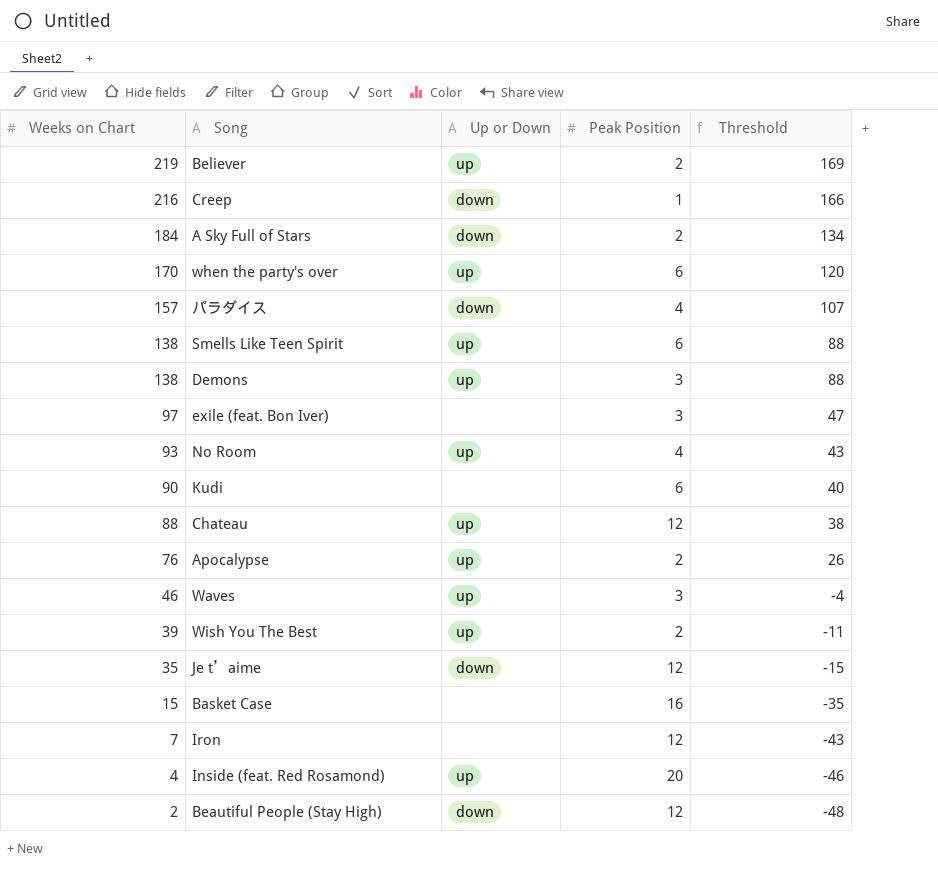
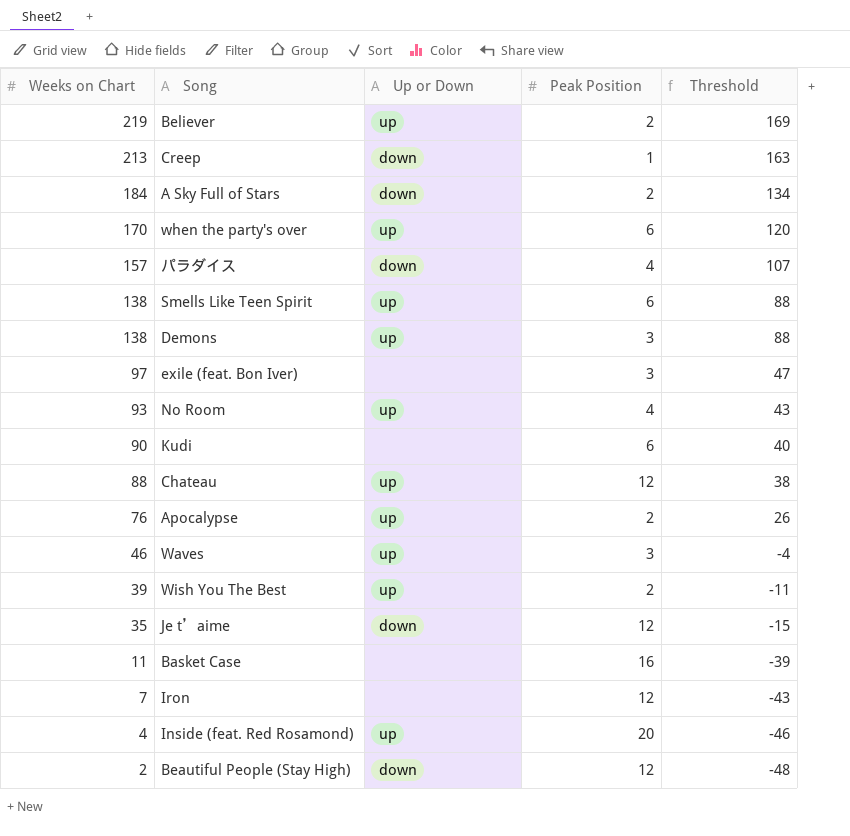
Creep | Weeks on Chart: 216 -> 213
Creep | Threshold: 166 -> 163
Basket Case | Weeks on Chart: 15 -> 11
Basket Case | Threshold: -35 -> -39

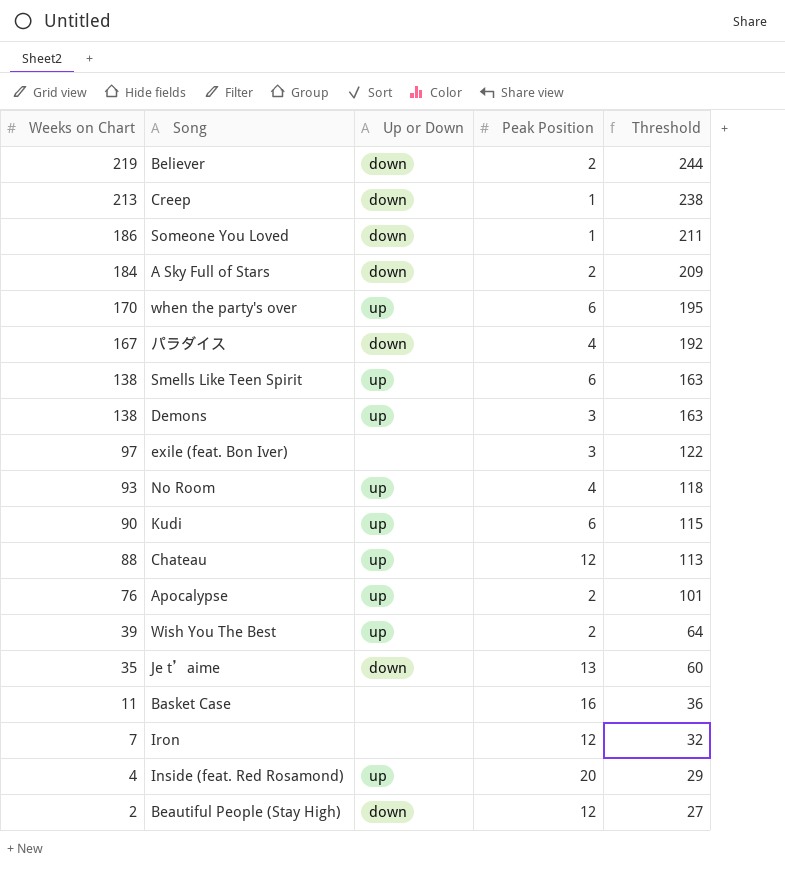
column Threshold | formula: [Weeks on Chart] - 50 -> [Weeks on Chart] + 25
row Waves: 46 | up | 3 | -4 -> none
Believer | Up or Down: up -> down
row Someone You Loved: none -> 186 | down | 1 | 211
パラダイス | Weeks on Chart: 157 -> 167
Kudi | Up or Down: none -> up
Je t’aime | Peak Position: 12 -> 13

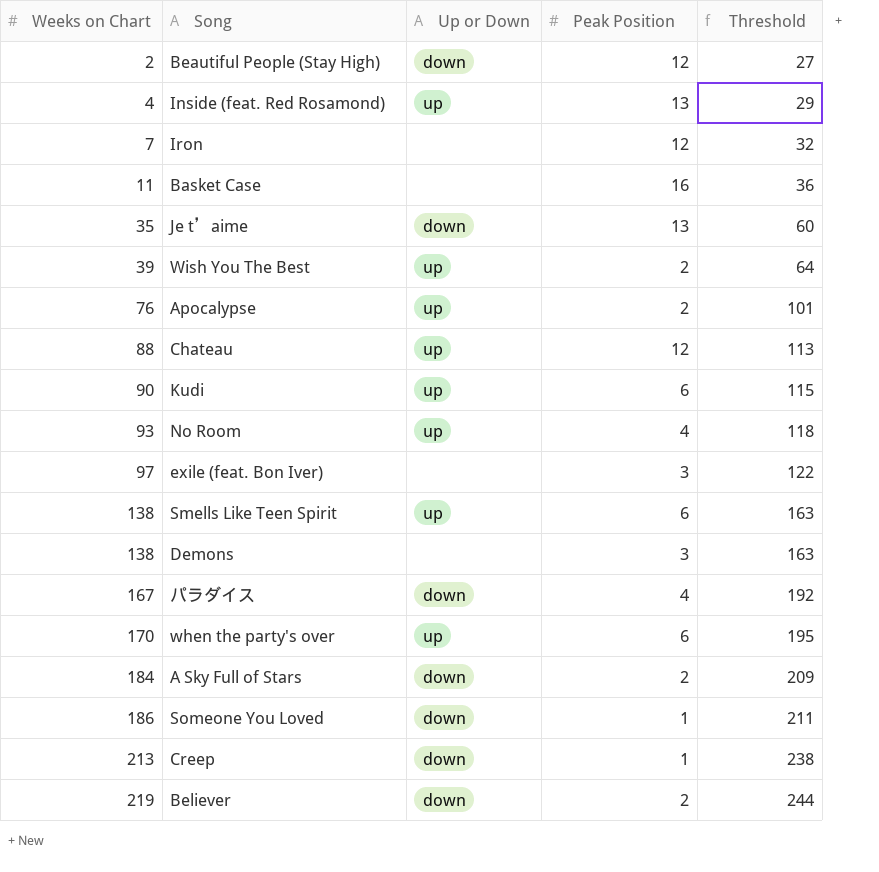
row order: Weeks on Chart descending -> Weeks on Chart ascending
Inside (feat. Red Rosamond) | Peak Position: 20 -> 13
Demons | Up or Down: up -> none

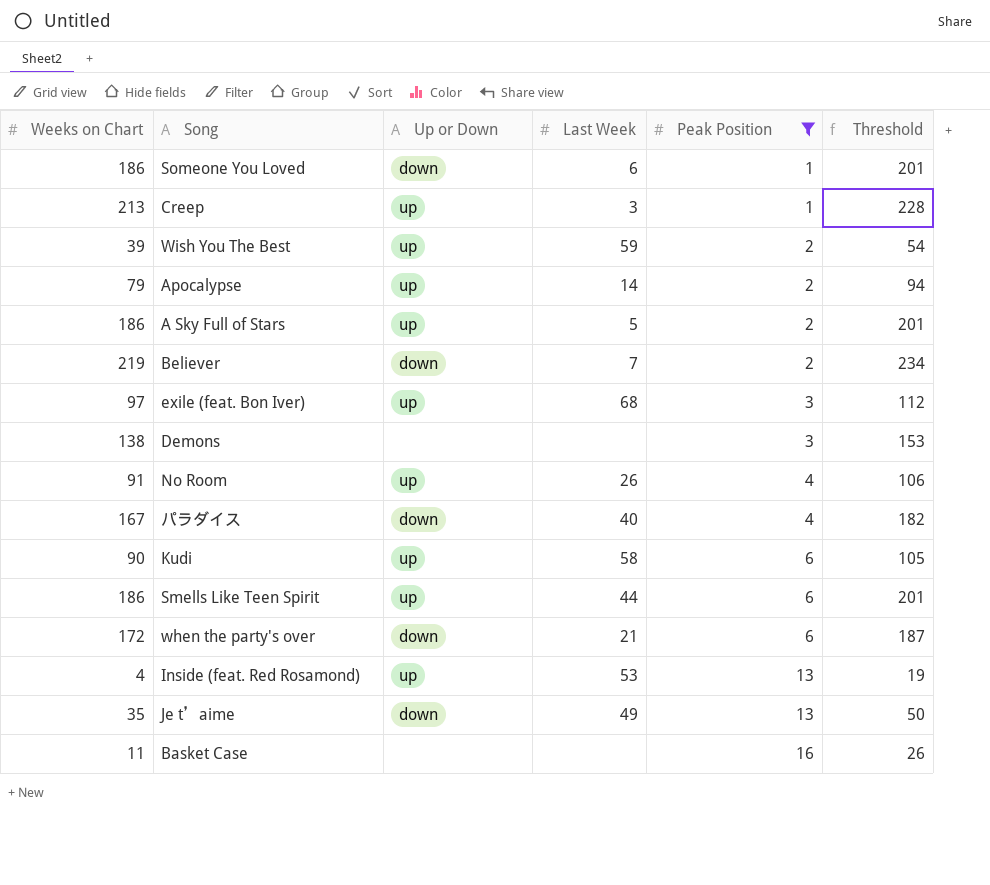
filter: none -> Peak Position != 12
row order: Weeks on Chart ascending -> Peak Position ascending
column Last Week | position: none -> 4
column Threshold | formula: [Weeks on Chart] + 25 -> [Weeks on Chart] + 15
Creep | Up or Down: down -> up
Apocalypse | Weeks on Chart: 76 -> 79
A Sky Full of Stars | Weeks on Chart: 184 -> 186
A Sky Full of Stars | Up or Down: down -> up
exile (feat. Bon Iver) | Up or Down: none -> up
No Room | Weeks on Chart: 93 -> 91
Smells Like Teen Spirit | Weeks on Chart: 138 -> 186
when the party's over | Weeks on Chart: 170 -> 172
when the party's over | Up or Down: up -> down

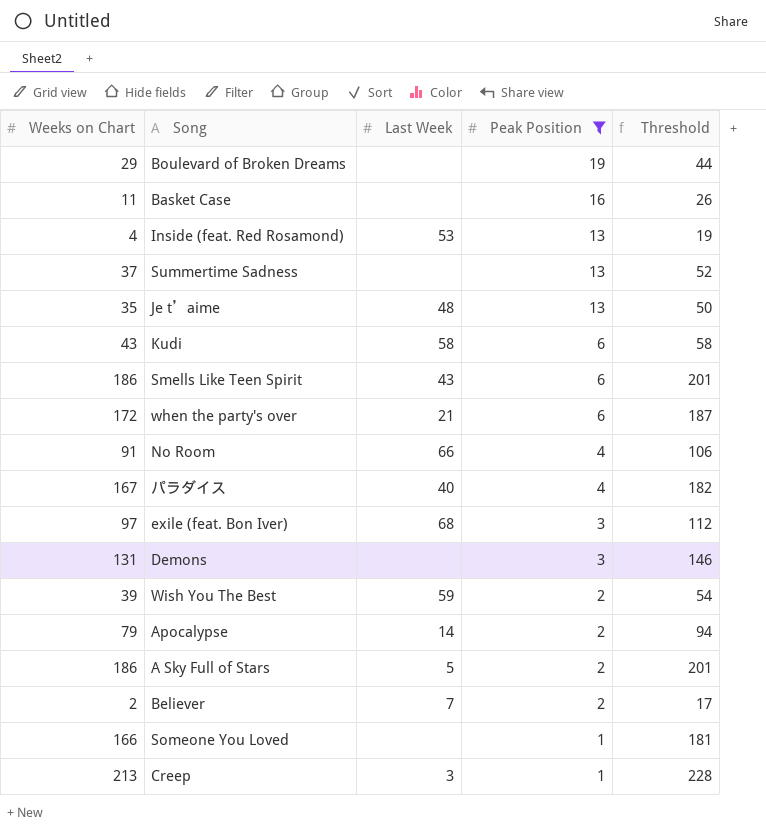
row order: Peak Position ascending -> Peak Position descending
column Up or Down | position: 3 -> none
row Boulevard of Broken Dreams: none -> 29 | none | 19 | 44
row Summertime Sadness: none -> 37 | none | 13 | 52
Je t’aime | Last Week: 49 -> 48
Kudi | Weeks on Chart: 90 -> 43
Kudi | Threshold: 105 -> 58
Smells Like Teen Spirit | Last Week: 44 -> 43
No Room | Last Week: 26 -> 66
Demons | Weeks on Chart: 138 -> 131
Demons | Threshold: 153 -> 146
Believer | Weeks on Chart: 219 -> 2
Believer | Threshold: 234 -> 17
Someone You Loved | Weeks on Chart: 186 -> 166
Someone You Loved | Last Week: 6 -> none
Someone You Loved | Threshold: 201 -> 181

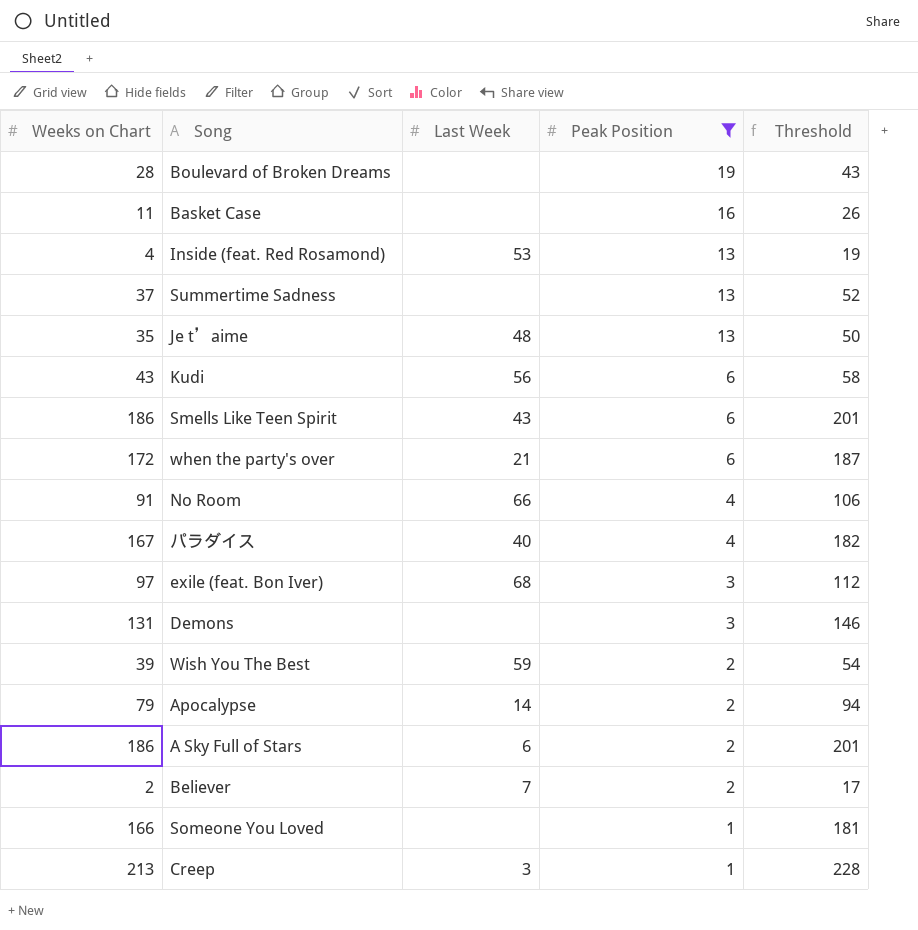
Boulevard of Broken Dreams | Weeks on Chart: 29 -> 28
Boulevard of Broken Dreams | Threshold: 44 -> 43
Kudi | Last Week: 58 -> 56
A Sky Full of Stars | Last Week: 5 -> 6

